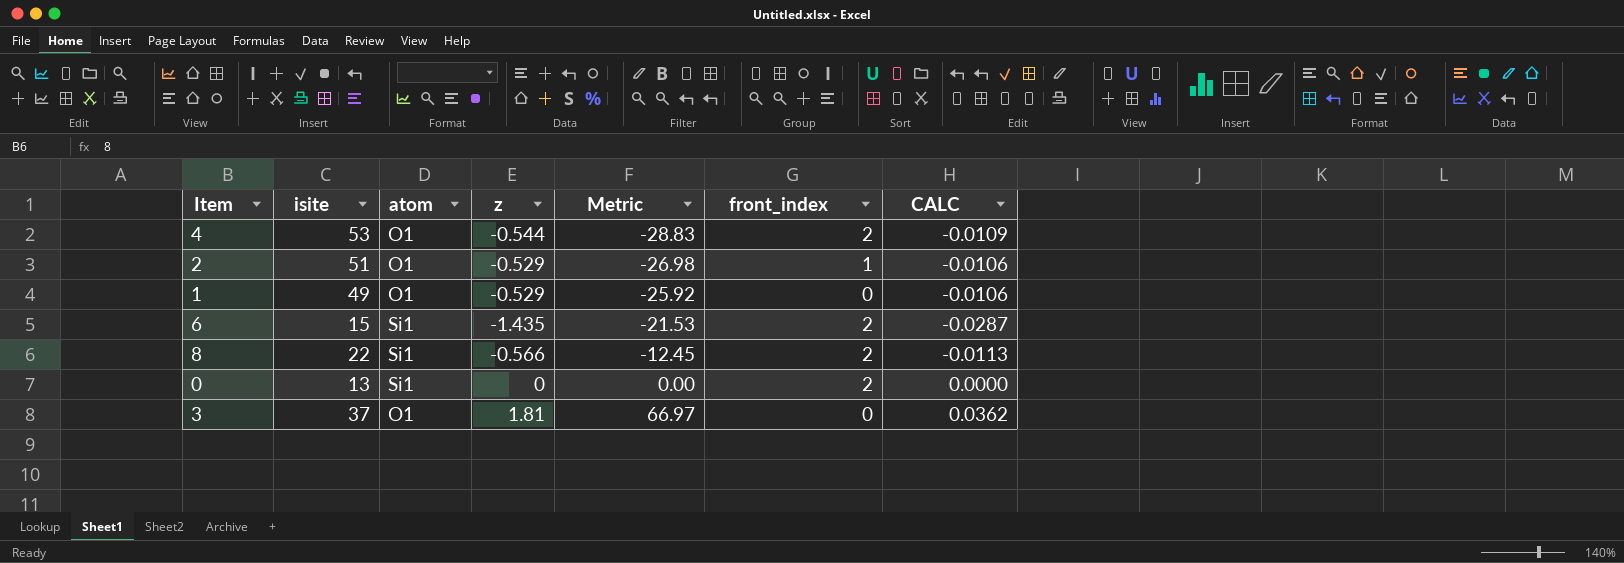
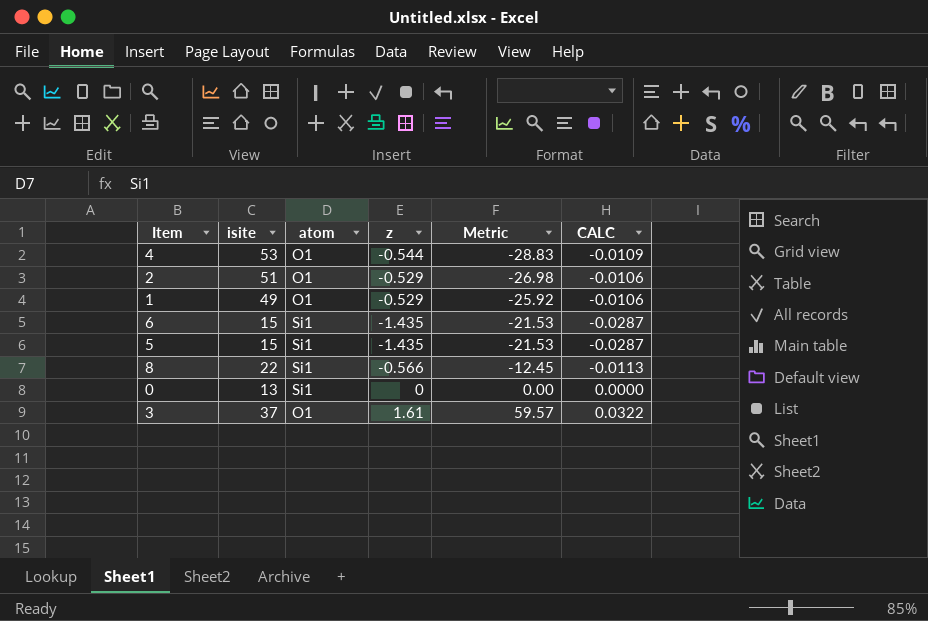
column front_index | position: 6 -> none
row 5: none -> 15 | Si1 | -1.435 | -21.53 | -0.0287
3 | z: 1.81 -> 1.61
3 | Metric: 66.97 -> 59.57
3 | CALC: 0.0362 -> 0.0322

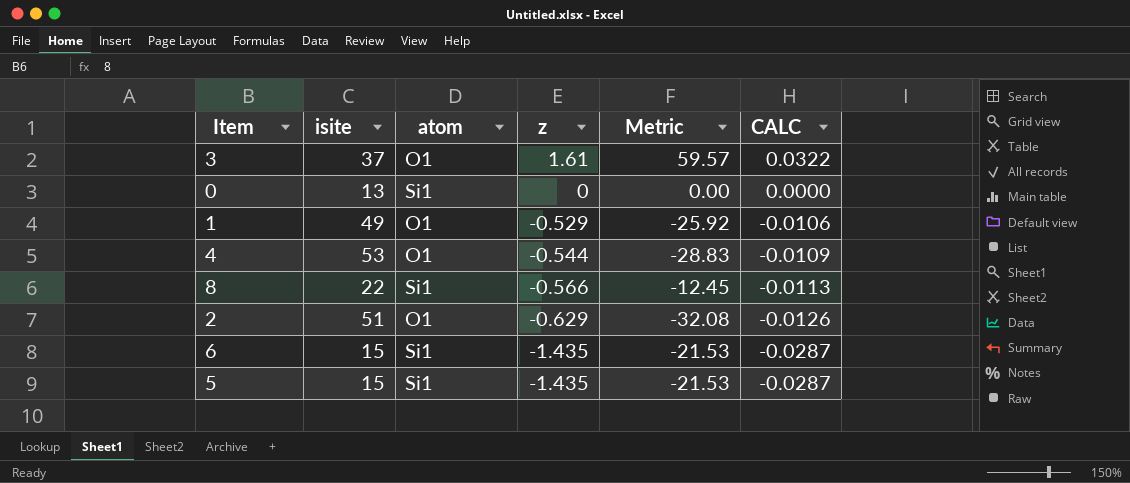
row order: Metric ascending -> z descending
2 | z: -0.529 -> -0.629
2 | Metric: -26.98 -> -32.08
2 | CALC: -0.0106 -> -0.0126

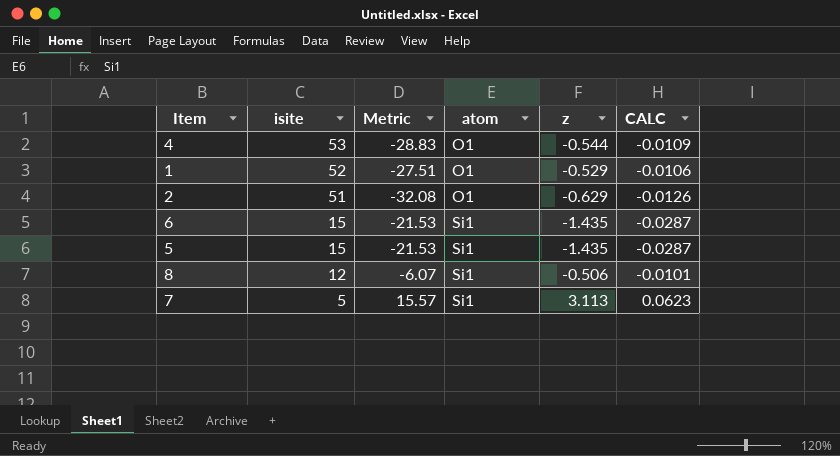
row order: z descending -> isite descending
column Metric | position: 5 -> 3
row 3: 37 | O1 | 1.61 | 59.57 | 0.0322 -> none
row 0: 13 | Si1 | 0 | 0.00 | 0.0000 -> none
1 | isite: 49 -> 52
1 | Metric: -25.92 -> -27.51
8 | isite: 22 -> 12
8 | Metric: -12.45 -> -6.07
8 | z: -0.566 -> -0.506
8 | CALC: -0.0113 -> -0.0101
row 7: none -> 5 | 15.57 | Si1 | 3.113 | 0.0623

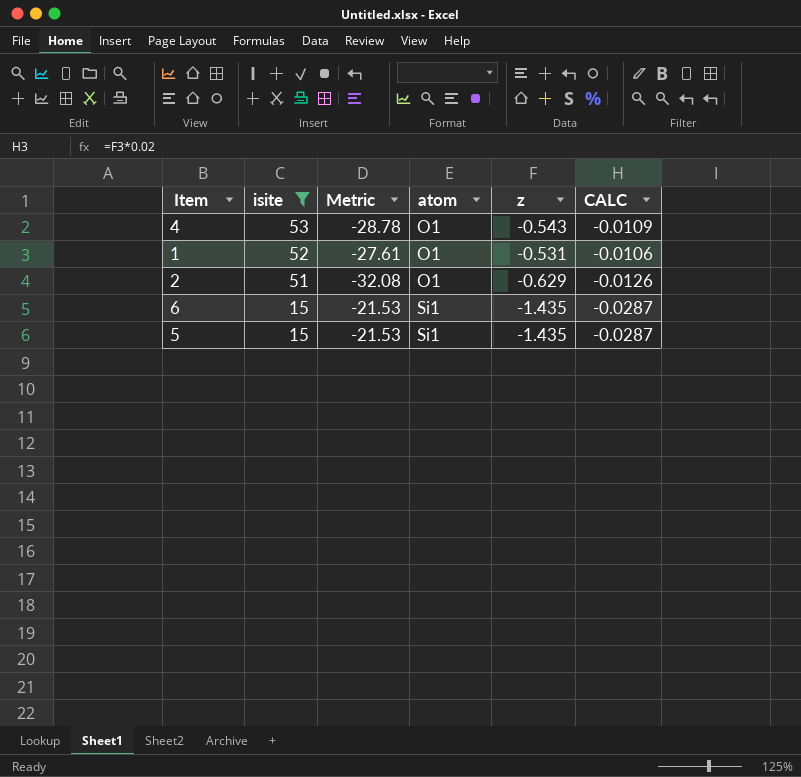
filter: none -> isite >= 15
4 | Metric: -28.83 -> -28.78
4 | z: -0.544 -> -0.543
1 | Metric: -27.51 -> -27.61
1 | z: -0.529 -> -0.531

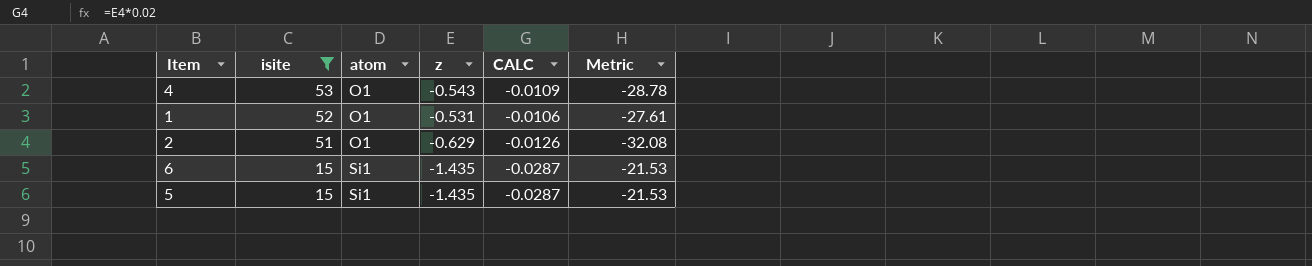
column Metric | position: 3 -> 6

